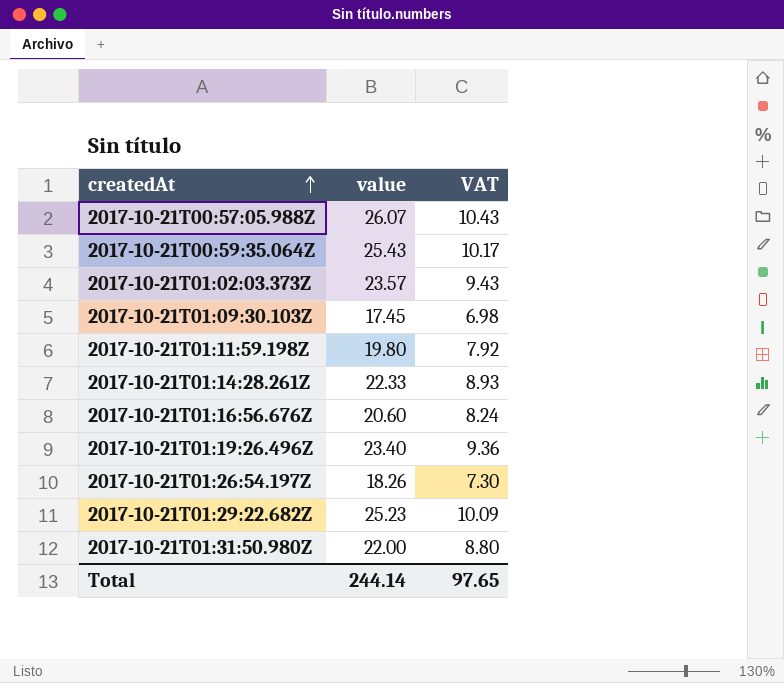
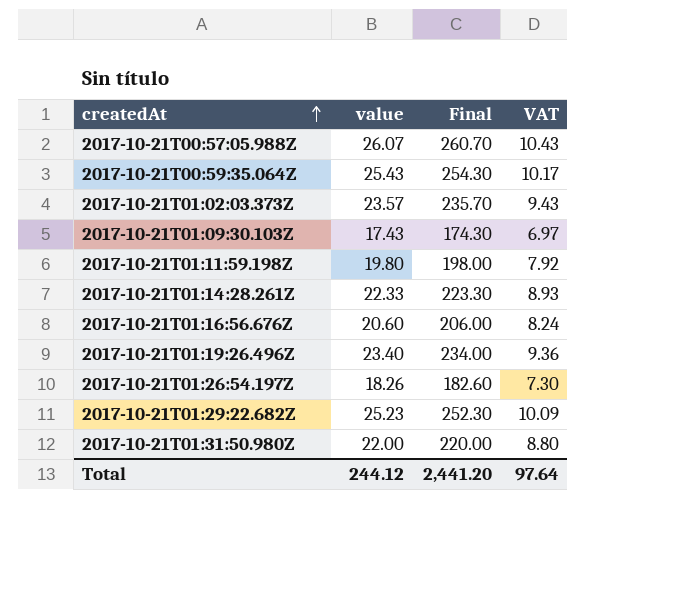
column Final | formula: none -> [value] * 10
2017-10-21T01:09:30.103Z | value: 17.45 -> 17.43
2017-10-21T01:09:30.103Z | VAT: 6.98 -> 6.97
Total | value: 244.14 -> 244.12
Total | VAT: 97.65 -> 97.64

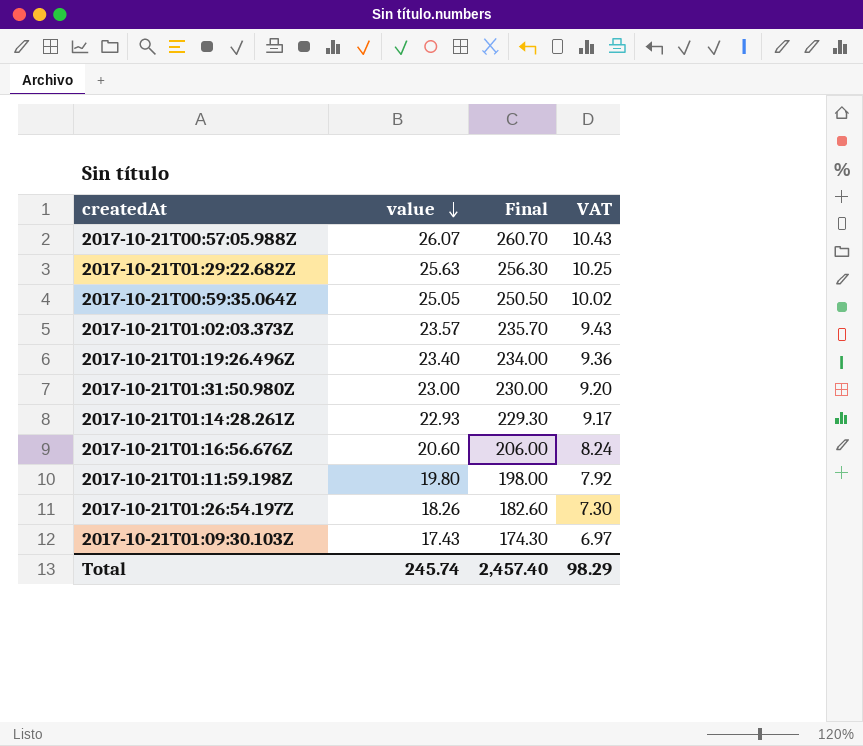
row order: createdAt ascending -> value descending
2017-10-21T01:29:22.682Z | value: 25.23 -> 25.63
2017-10-21T01:29:22.682Z | Final: 252.30 -> 256.30
2017-10-21T01:29:22.682Z | VAT: 10.09 -> 10.25
2017-10-21T00:59:35.064Z | value: 25.43 -> 25.05
2017-10-21T00:59:35.064Z | Final: 254.30 -> 250.50
2017-10-21T00:59:35.064Z | VAT: 10.17 -> 10.02
2017-10-21T01:31:50.980Z | value: 22.00 -> 23.00
2017-10-21T01:31:50.980Z | Final: 220.00 -> 230.00
2017-10-21T01:31:50.980Z | VAT: 8.80 -> 9.20
2017-10-21T01:14:28.261Z | value: 22.33 -> 22.93
2017-10-21T01:14:28.261Z | Final: 223.30 -> 229.30
2017-10-21T01:14:28.261Z | VAT: 8.93 -> 9.17
Total | value: 244.12 -> 245.74
Total | Final: 2,441.20 -> 2,457.40
Total | VAT: 97.64 -> 98.29

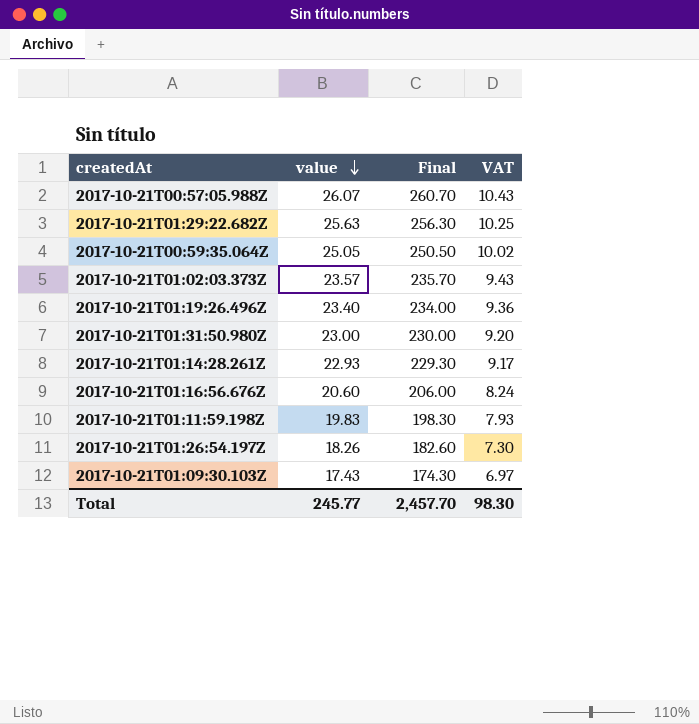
2017-10-21T01:11:59.198Z | value: 19.80 -> 19.83
2017-10-21T01:11:59.198Z | Final: 198.00 -> 198.30
2017-10-21T01:11:59.198Z | VAT: 7.92 -> 7.93
Total | value: 245.74 -> 245.77
Total | Final: 2,457.40 -> 2,457.70
Total | VAT: 98.29 -> 98.30

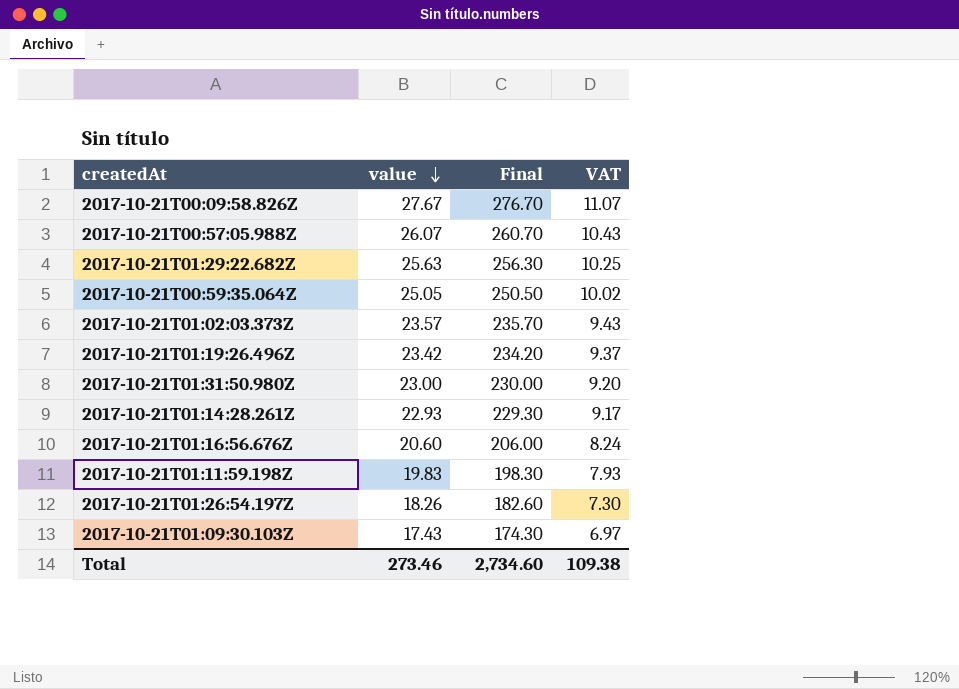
row 2017-10-21T00:09:58.826Z: none -> 27.67 | 276.70 | 11.07
2017-10-21T01:19:26.496Z | value: 23.40 -> 23.42
2017-10-21T01:19:26.496Z | Final: 234.00 -> 234.20
2017-10-21T01:19:26.496Z | VAT: 9.36 -> 9.37
Total | value: 245.77 -> 273.46
Total | Final: 2,457.70 -> 2,734.60
Total | VAT: 98.30 -> 109.38

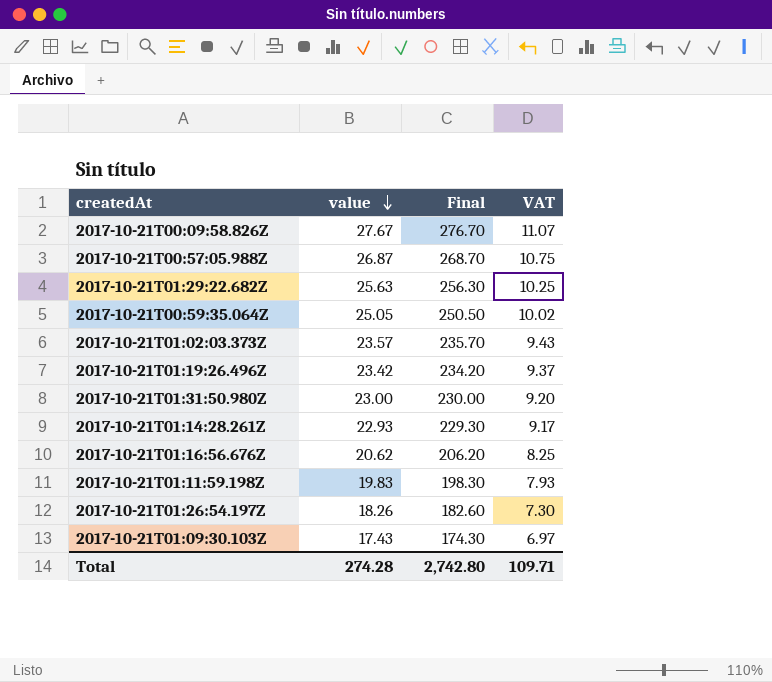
2017-10-21T00:57:05.988Z | value: 26.07 -> 26.87
2017-10-21T00:57:05.988Z | Final: 260.70 -> 268.70
2017-10-21T00:57:05.988Z | VAT: 10.43 -> 10.75
2017-10-21T01:16:56.676Z | value: 20.60 -> 20.62
2017-10-21T01:16:56.676Z | Final: 206.00 -> 206.20
2017-10-21T01:16:56.676Z | VAT: 8.24 -> 8.25
Total | value: 273.46 -> 274.28
Total | Final: 2,734.60 -> 2,742.80
Total | VAT: 109.38 -> 109.71

